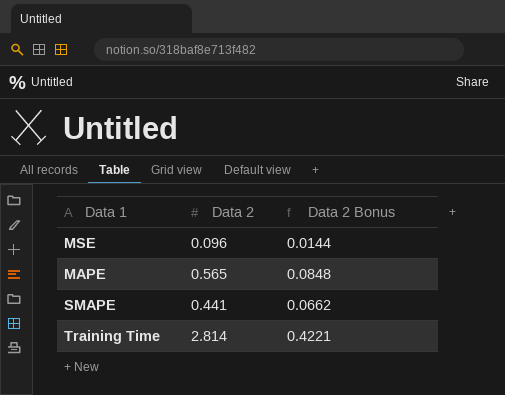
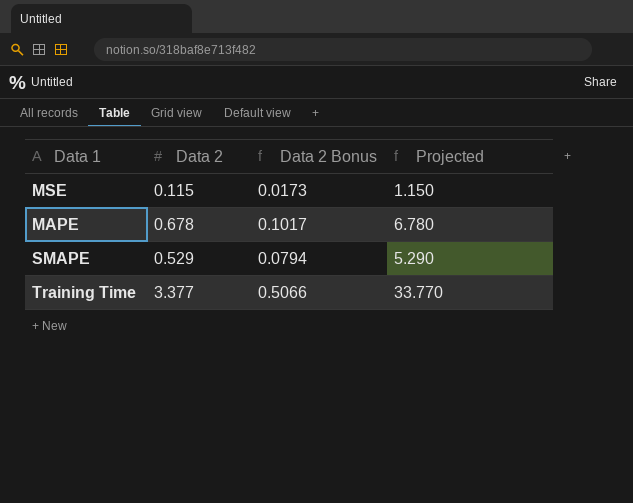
column Projected | formula: none -> [Data 2] * 10
MSE | Data 2: 0.096 -> 0.115
MSE | Data 2 Bonus: 0.0144 -> 0.0173
MAPE | Data 2: 0.565 -> 0.678
MAPE | Data 2 Bonus: 0.0848 -> 0.1017
SMAPE | Data 2: 0.441 -> 0.529
SMAPE | Data 2 Bonus: 0.0662 -> 0.0794
Training Time | Data 2: 2.814 -> 3.377
Training Time | Data 2 Bonus: 0.4221 -> 0.5066

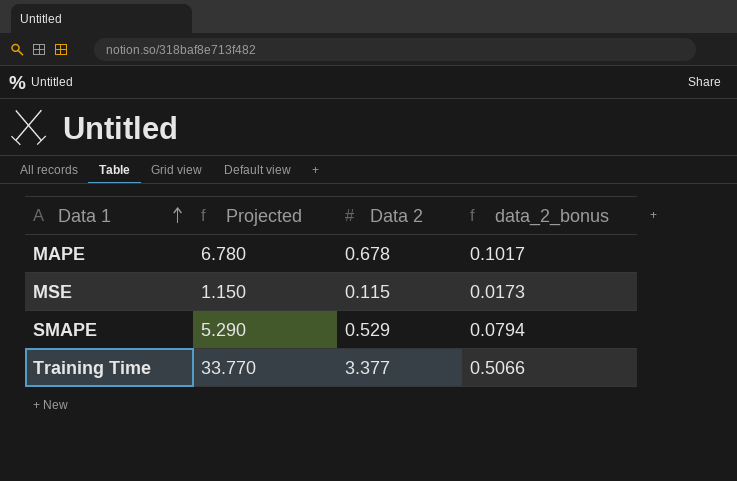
row order: none -> Data 1 ascending
column Projected | position: 4 -> 2
column name: Data 2 Bonus -> data_2_bonus

